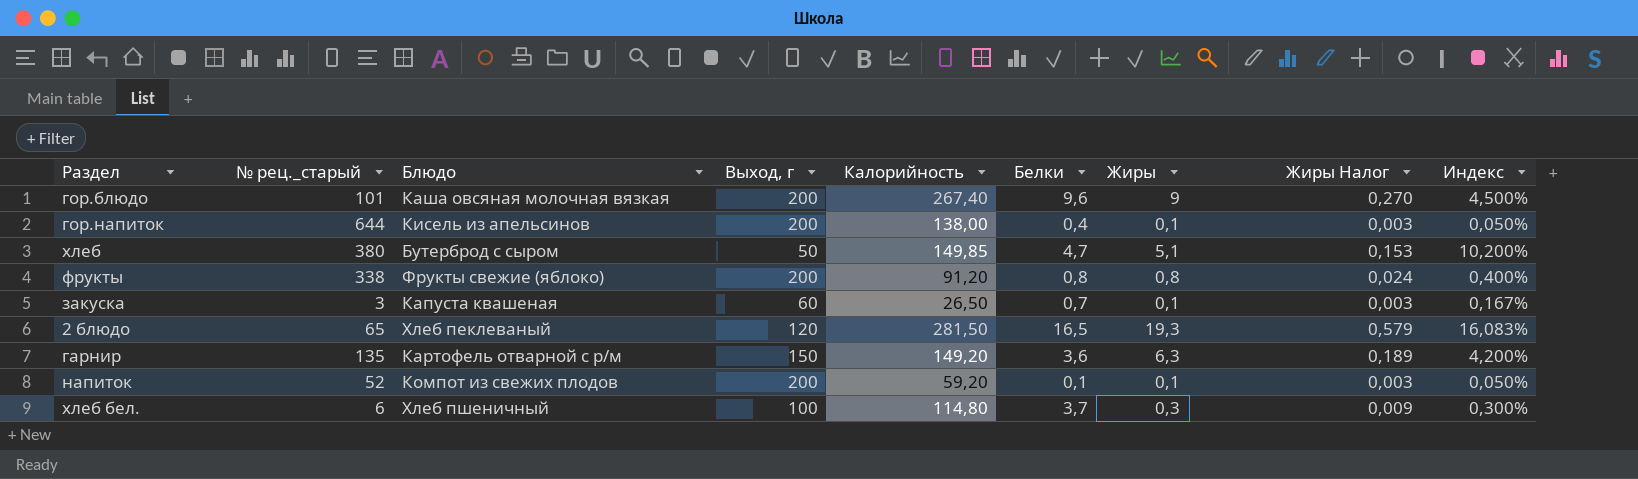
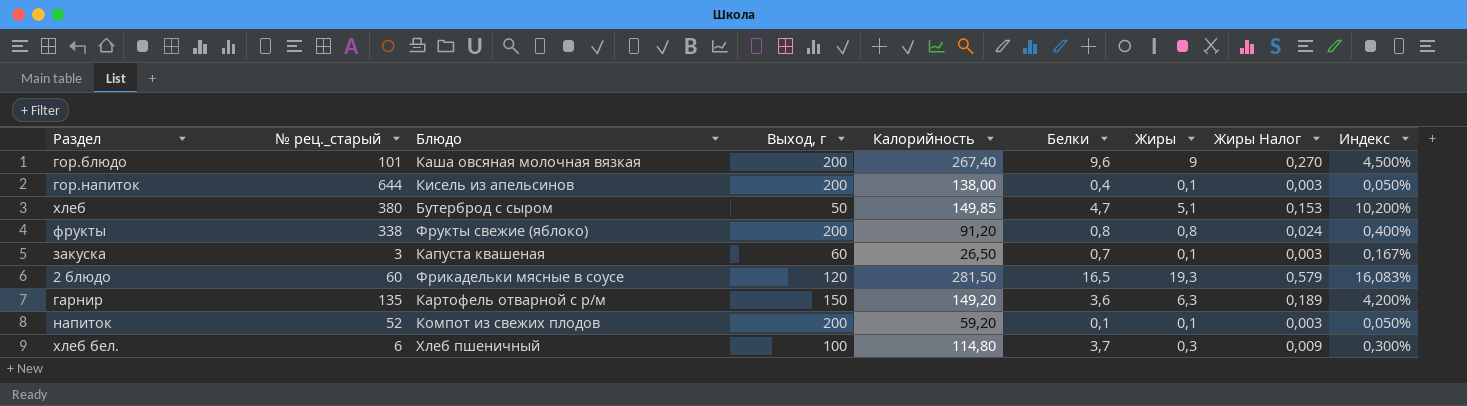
2 блюдо | № рец._старый: 65 -> 60
2 блюдо | Блюдо: Хлеб пеклеваный -> Фрикадельки мясные в соусе

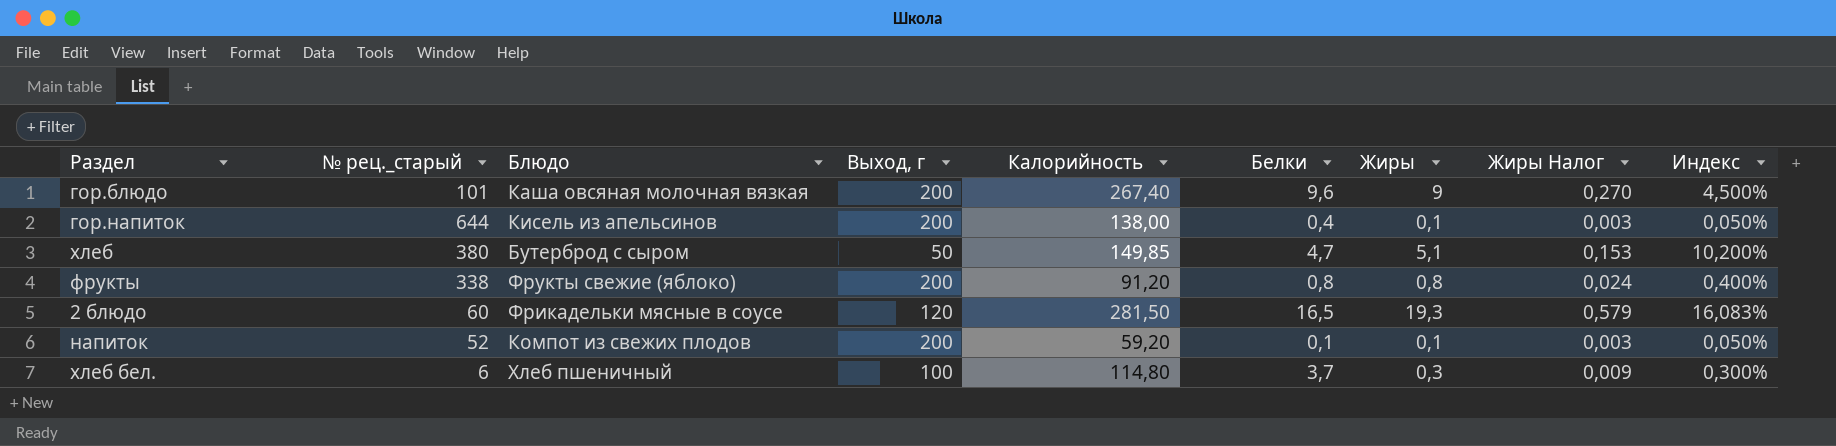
row закуска: 3 | Капуста квашеная | 60 | 26,50 | 0,7 | 0,1 | 0,003 | 0,167% -> none
row гарнир: 135 | Картофель отварной с р/м | 150 | 149,20 | 3,6 | 6,3 | 0,189 | 4,200% -> none

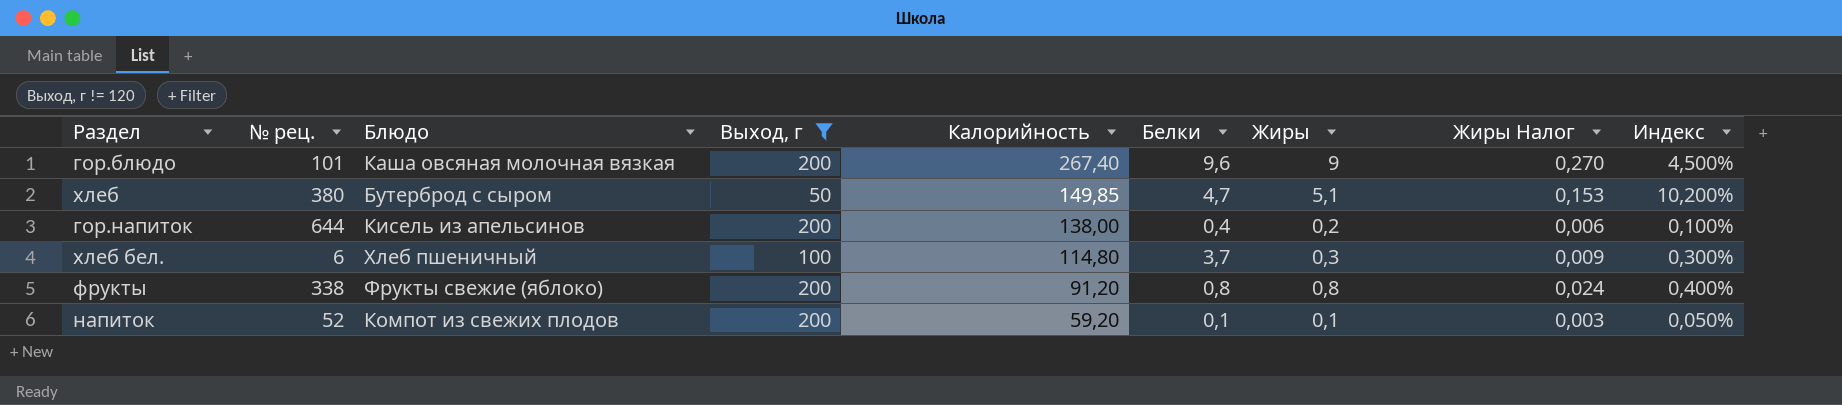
filter: none -> Выход, г != 120
row order: none -> Калорийность descending
column name: № рец._старый -> № рец.
гор.напиток | Жиры: 0,1 -> 0,2
гор.напиток | Жиры Налог: 0,003 -> 0,006
гор.напиток | Индекс: 0,050% -> 0,100%

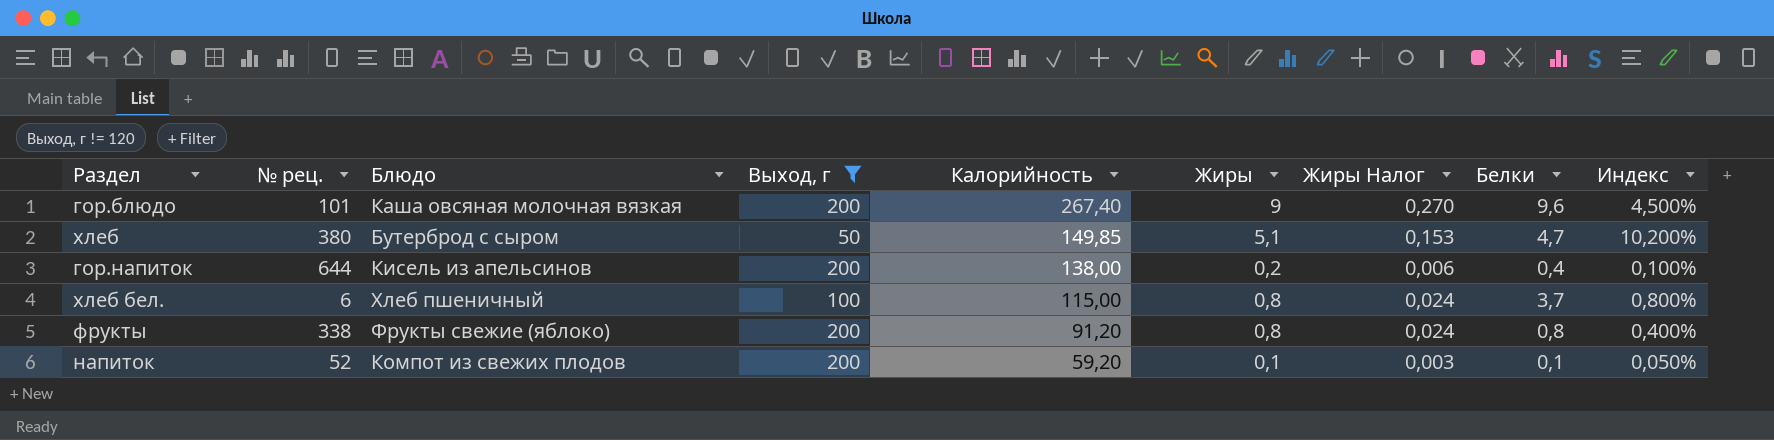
column Белки | position: 6 -> 8
хлеб бел. | Калорийность: 114,80 -> 115,00
хлеб бел. | Жиры: 0,3 -> 0,8
хлеб бел. | Жиры Налог: 0,009 -> 0,024
хлеб бел. | Индекс: 0,300% -> 0,800%

